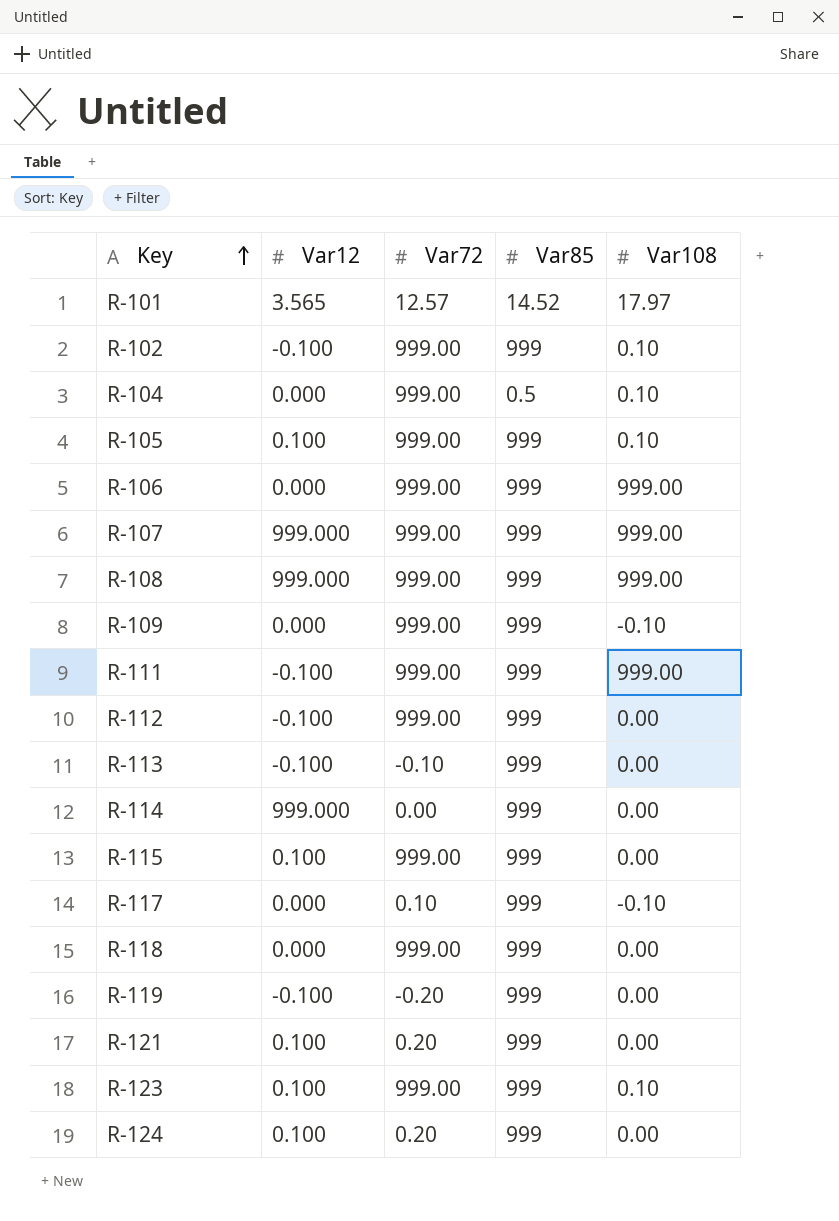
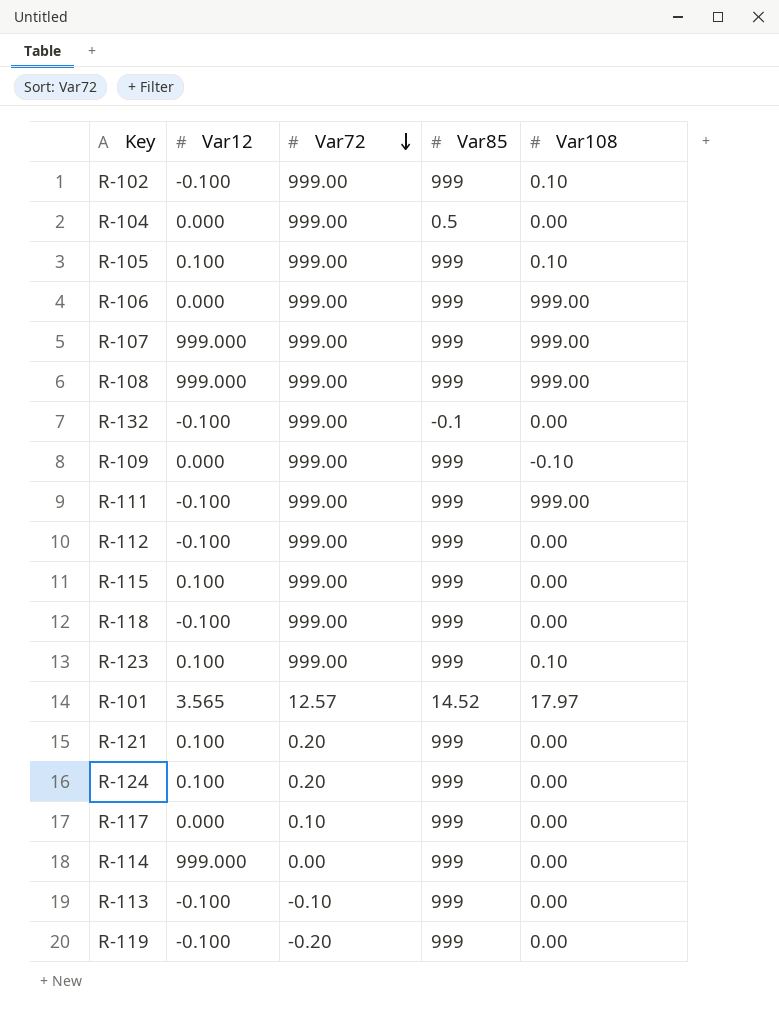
row order: Key ascending -> Var72 descending
R-104 | Var108: 0.10 -> 0.00
row R-132: none -> -0.100 | 999.00 | -0.1 | 0.00
R-118 | Var12: 0.000 -> -0.100
R-117 | Var108: -0.10 -> 0.00

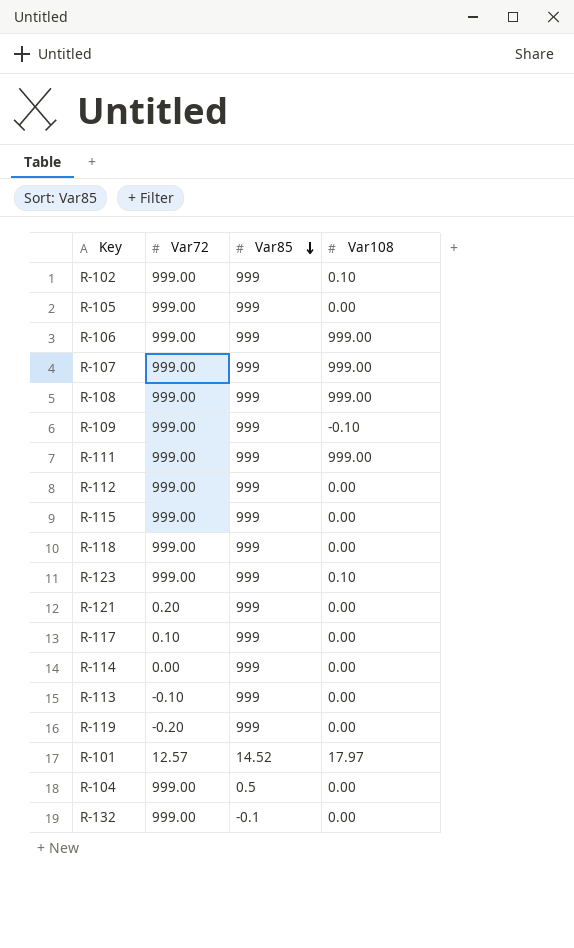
row order: Var72 descending -> Var85 descending
column Var12 | position: 2 -> none
row R-124: 0.100 | 0.20 | 999 | 0.00 -> none
R-105 | Var108: 0.10 -> 0.00

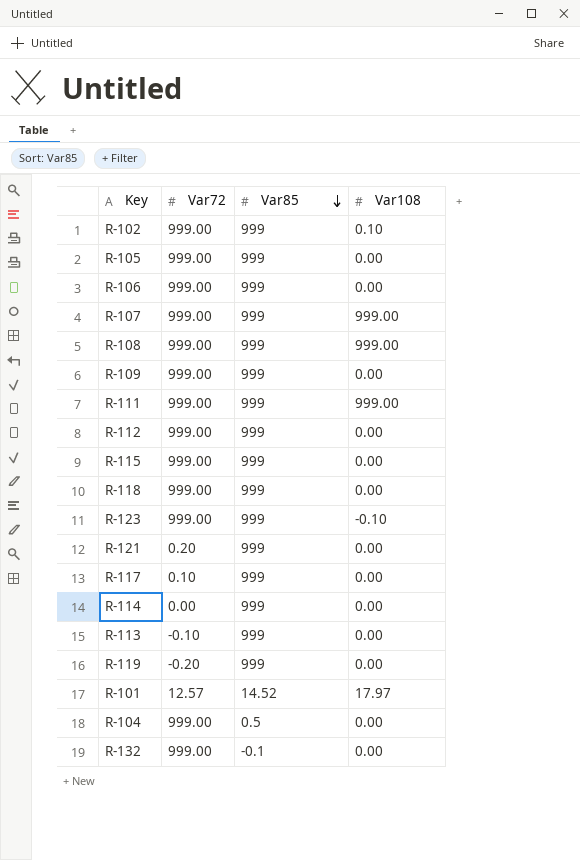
R-106 | Var108: 999.00 -> 0.00
R-109 | Var108: -0.10 -> 0.00
R-123 | Var108: 0.10 -> -0.10

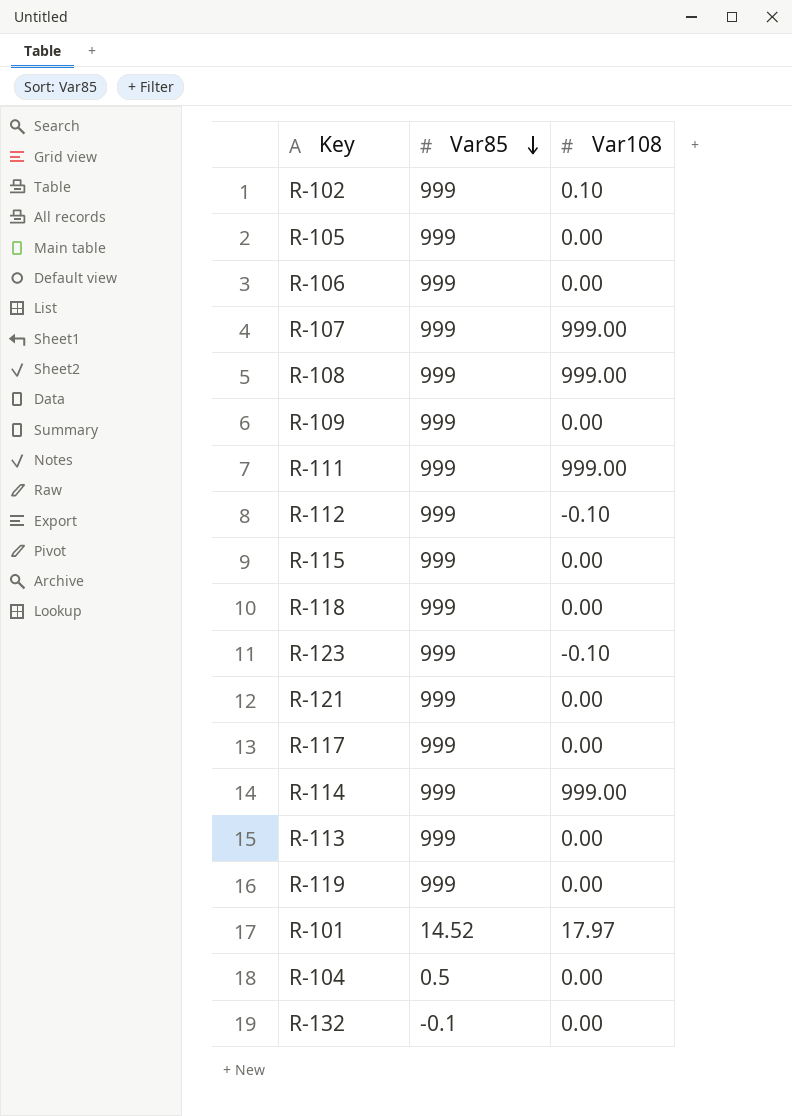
column Var72 | position: 2 -> none
R-112 | Var108: 0.00 -> -0.10
R-114 | Var108: 0.00 -> 999.00

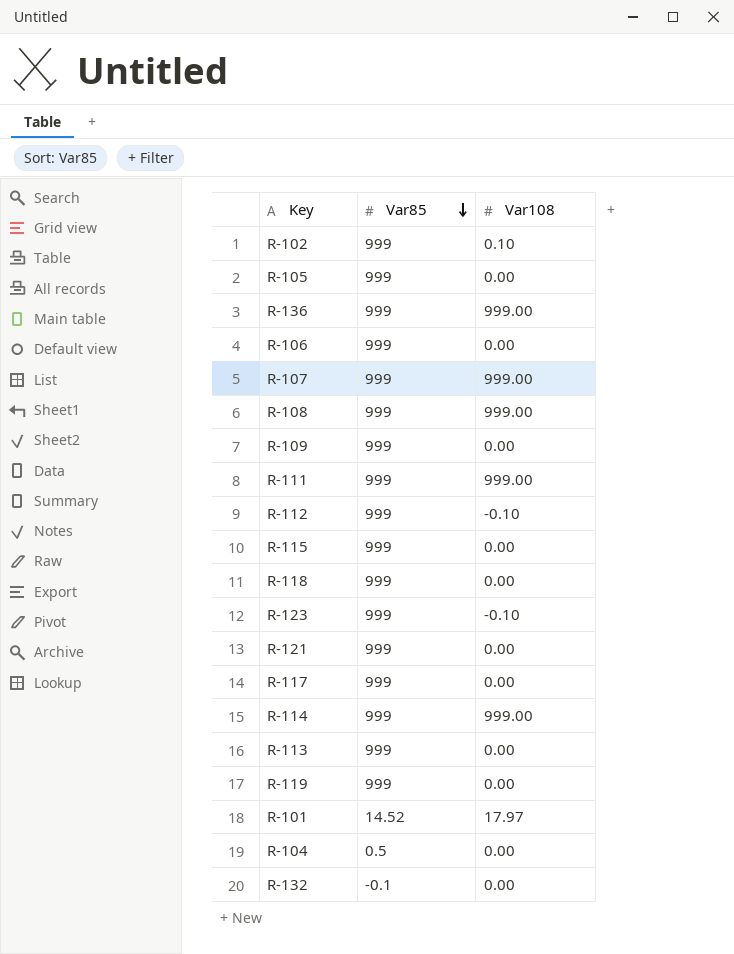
row R-136: none -> 999 | 999.00

